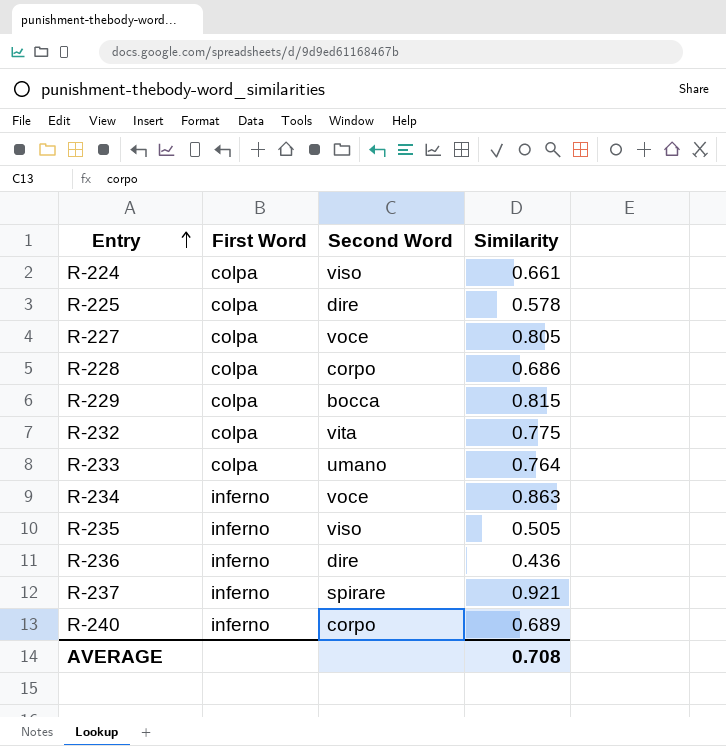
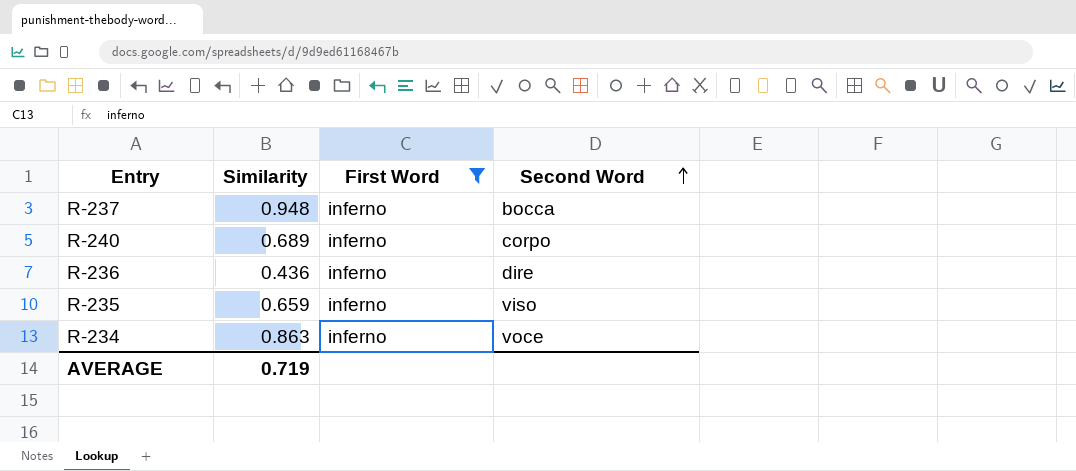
filter: none -> First Word = inferno
row order: Entry ascending -> Second Word ascending
column Similarity | position: 4 -> 2
R-237 | Similarity: 0.921 -> 0.948
R-237 | Second Word: spirare -> bocca
R-235 | Similarity: 0.505 -> 0.659
AVERAGE | Similarity: 0.708 -> 0.719

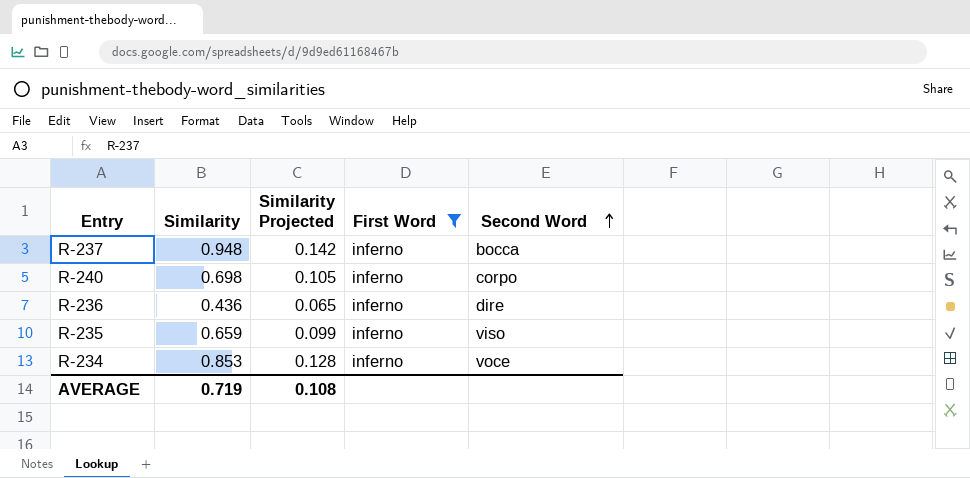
column Similarity Projected | formula: none -> [Similarity] * 0.15
R-240 | Similarity: 0.689 -> 0.698
R-234 | Similarity: 0.863 -> 0.853

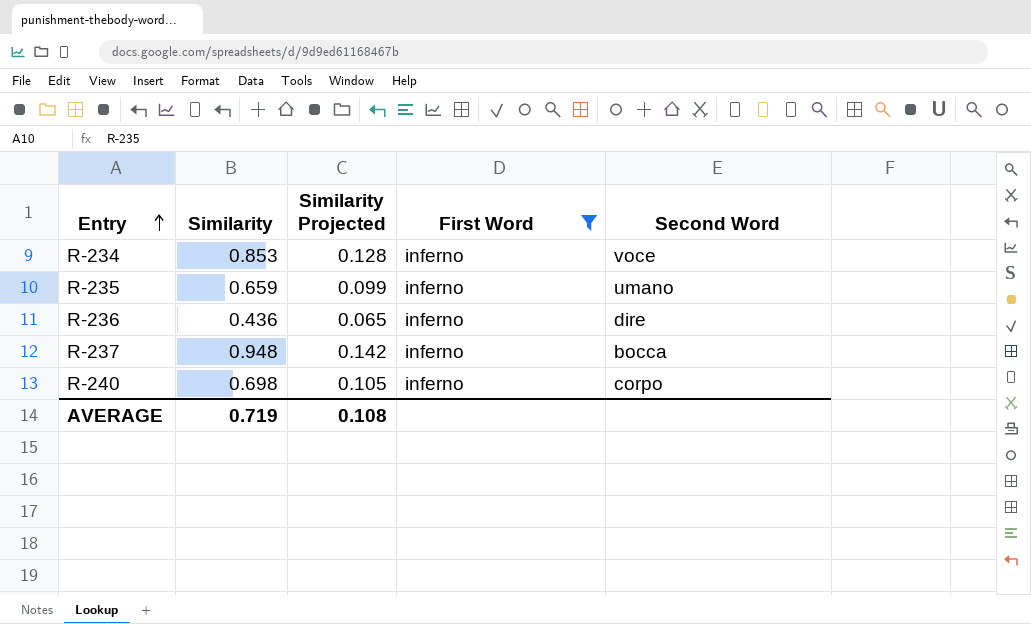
row order: Second Word ascending -> Entry ascending
R-235 | Second Word: viso -> umano

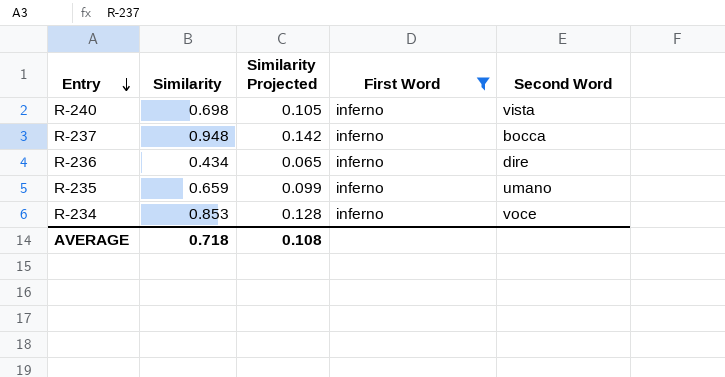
row order: Entry ascending -> Entry descending
R-240 | Second Word: corpo -> vista
R-236 | Similarity: 0.436 -> 0.434
AVERAGE | Similarity: 0.719 -> 0.718

